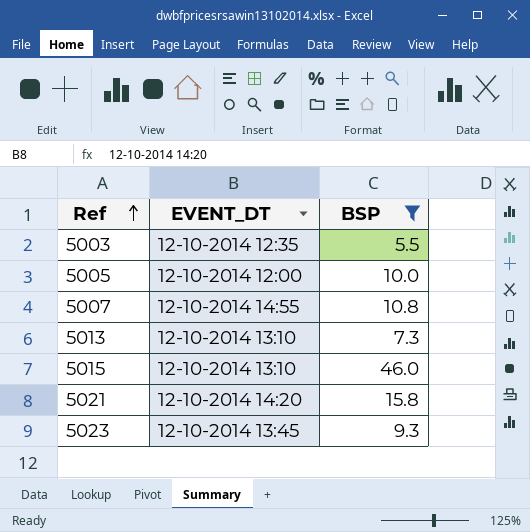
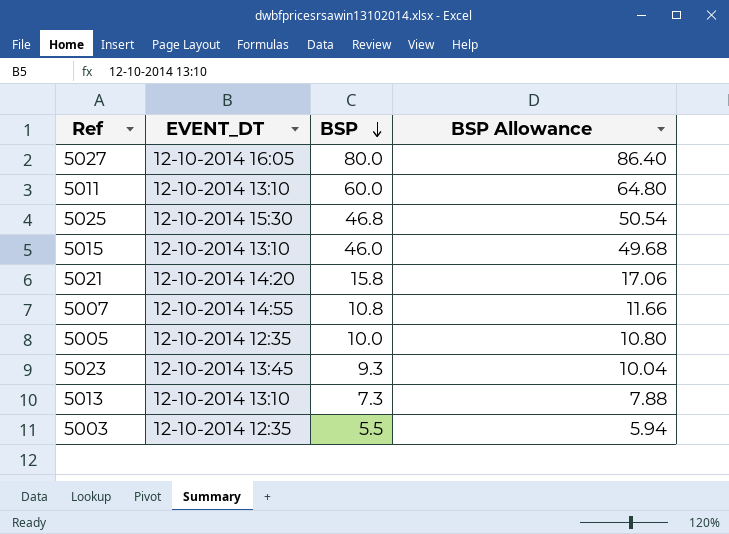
filter: BSP <= 46.0 -> none
row order: Ref ascending -> BSP descending
column BSP Allowance | formula: none -> [BSP] * 1.08
5005 | EVENT_DT: 12-10-2014 12:00 -> 12-10-2014 12:35

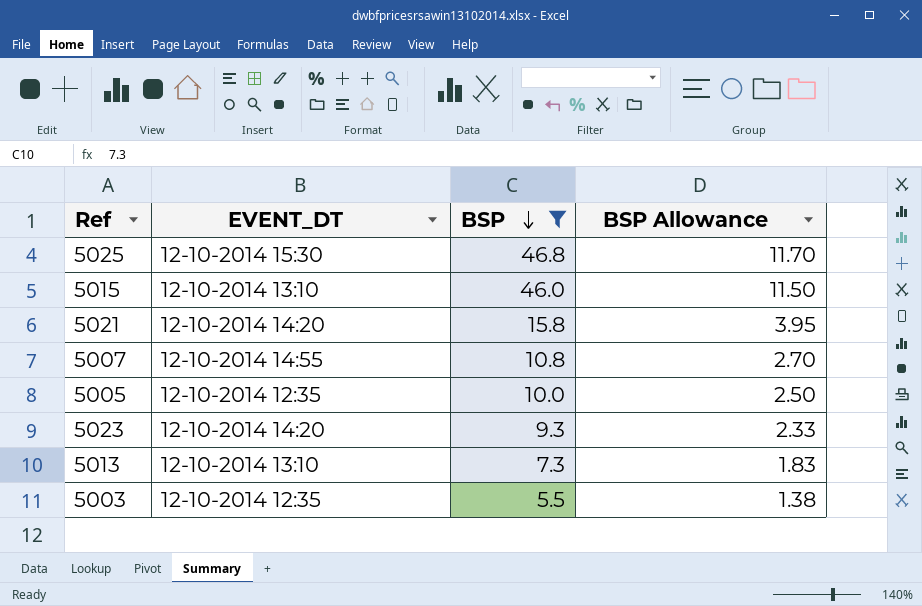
filter: none -> BSP <= 46.8
column BSP Allowance | formula: [BSP] * 1.08 -> [BSP] * 0.25
5023 | EVENT_DT: 12-10-2014 13:45 -> 12-10-2014 14:20

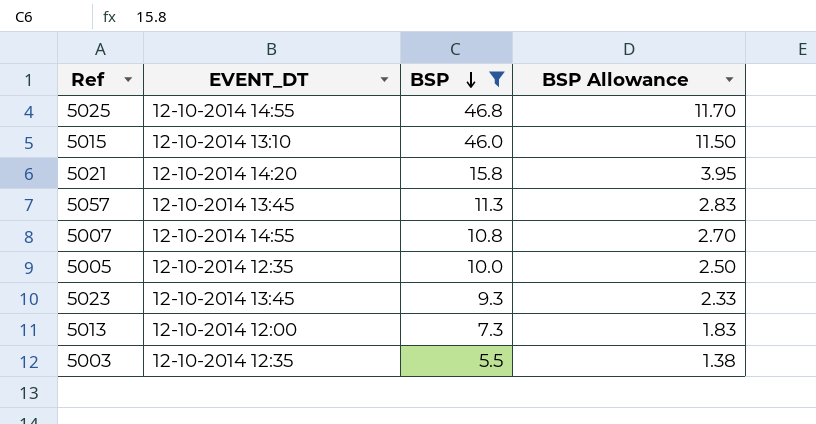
5025 | EVENT_DT: 12-10-2014 15:30 -> 12-10-2014 14:55
row 5057: none -> 12-10-2014 13:45 | 11.3 | 2.83
5023 | EVENT_DT: 12-10-2014 14:20 -> 12-10-2014 13:45
5013 | EVENT_DT: 12-10-2014 13:10 -> 12-10-2014 12:00

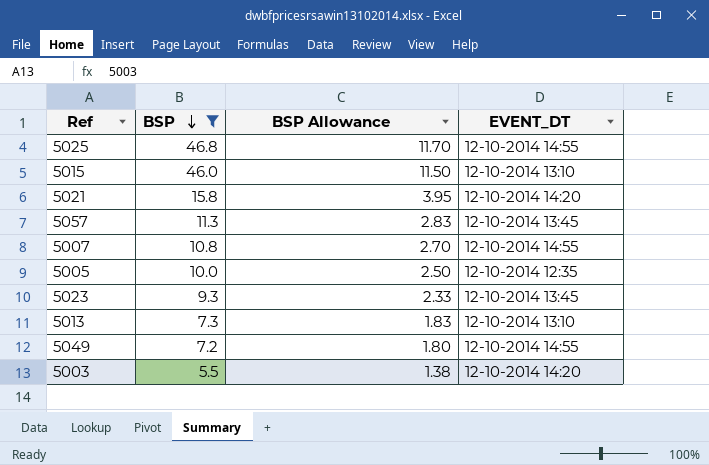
column EVENT_DT | position: 2 -> 4
5013 | EVENT_DT: 12-10-2014 12:00 -> 12-10-2014 13:10
row 5049: none -> 7.2 | 1.80 | 12-10-2014 14:55
5003 | EVENT_DT: 12-10-2014 12:35 -> 12-10-2014 14:20

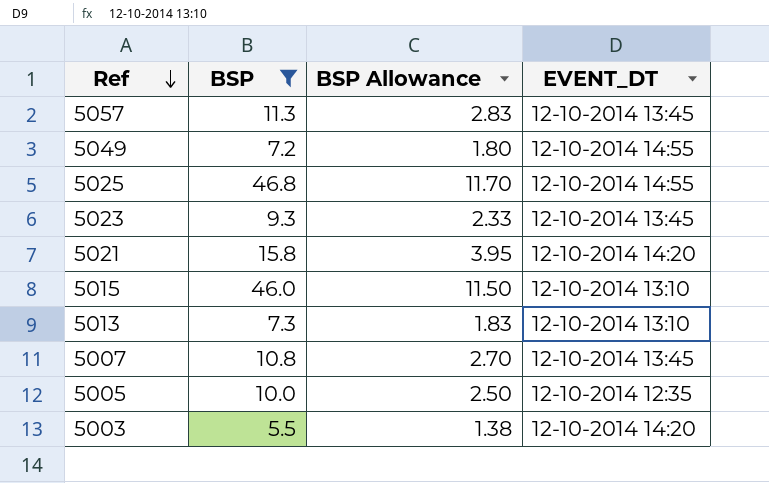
row order: BSP descending -> Ref descending
5007 | EVENT_DT: 12-10-2014 14:55 -> 12-10-2014 13:45

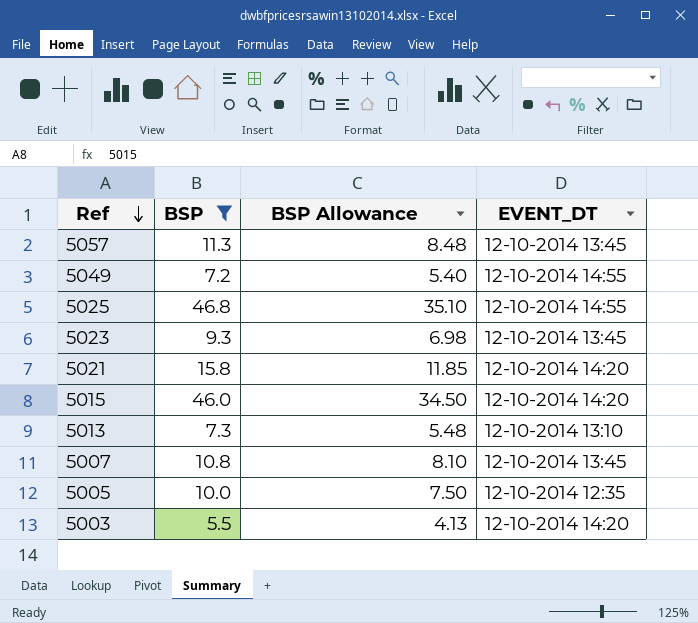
column BSP Allowance | formula: [BSP] * 0.25 -> [BSP] * 0.75
5015 | EVENT_DT: 12-10-2014 13:10 -> 12-10-2014 14:20

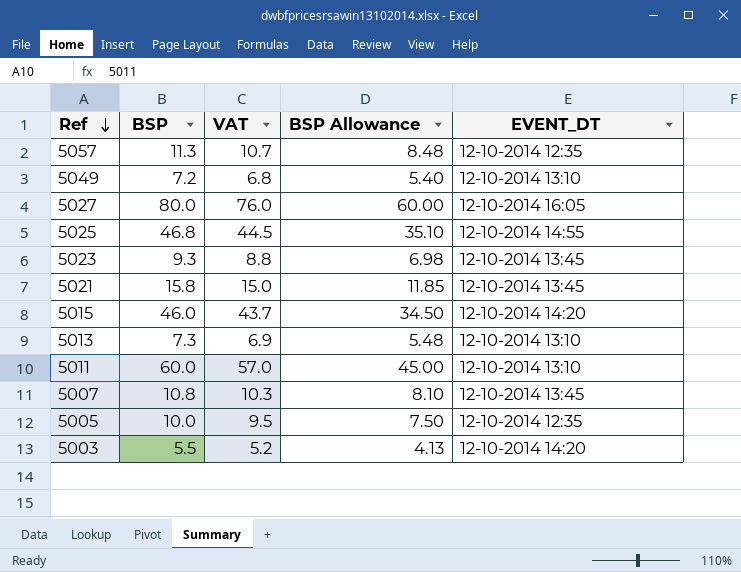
filter: BSP <= 46.8 -> none
column VAT | formula: none -> [BSP] * 0.95
5057 | EVENT_DT: 12-10-2014 13:45 -> 12-10-2014 12:35
5049 | EVENT_DT: 12-10-2014 14:55 -> 12-10-2014 13:10
5021 | EVENT_DT: 12-10-2014 14:20 -> 12-10-2014 13:45

